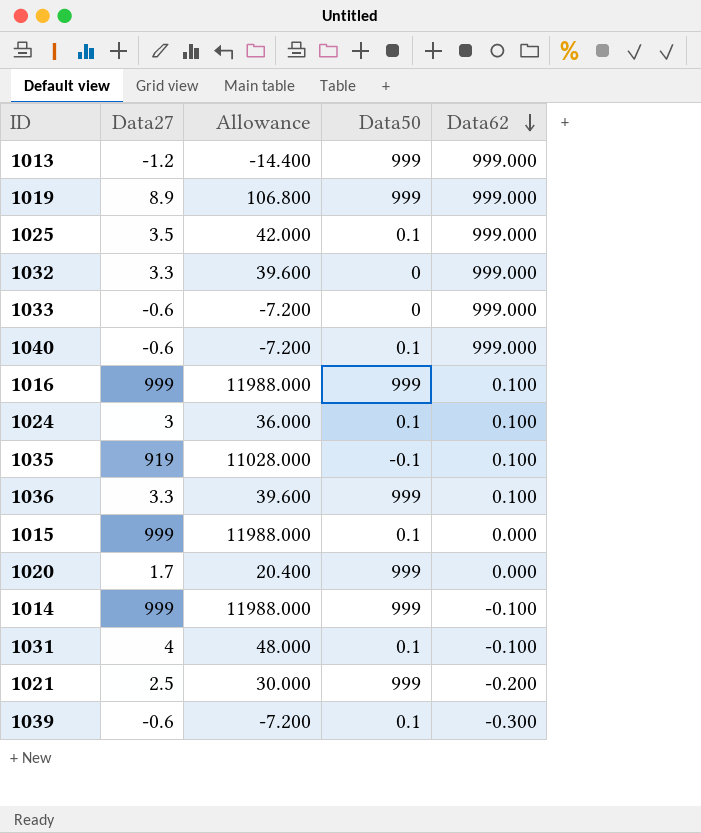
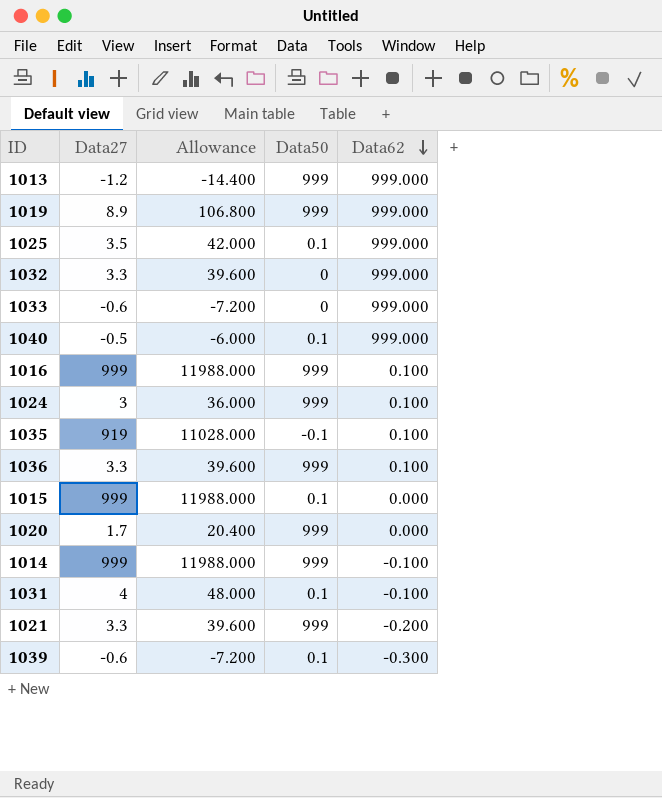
1040 | Data27: -0.6 -> -0.5
1040 | Allowance: -7.200 -> -6.000
1024 | Data50: 0.1 -> 999
1021 | Data27: 2.5 -> 3.3
1021 | Allowance: 30.000 -> 39.600

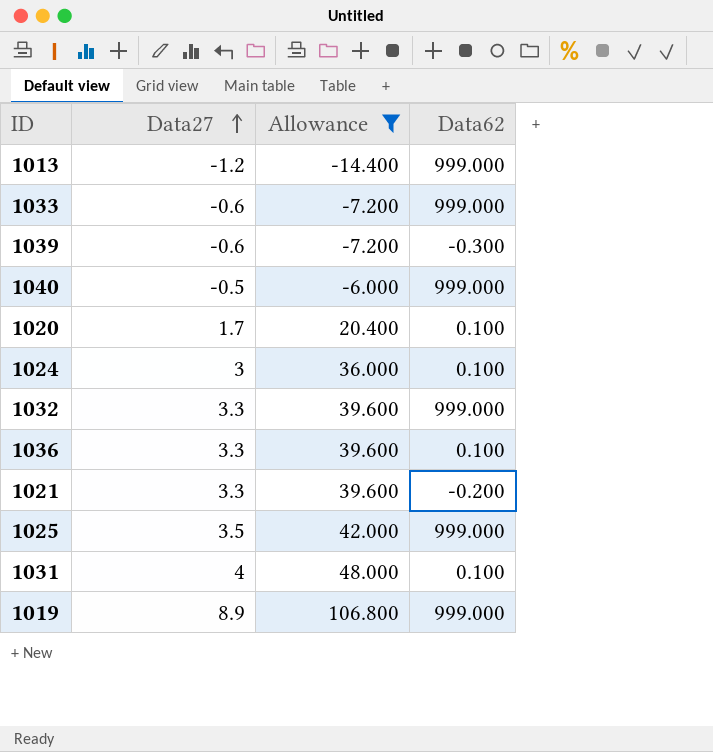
filter: none -> Allowance <= 106.800
row order: Data62 descending -> Data27 ascending
column Data50 | position: 4 -> none
1020 | Data62: 0.000 -> 0.100
1031 | Data62: -0.100 -> 0.100

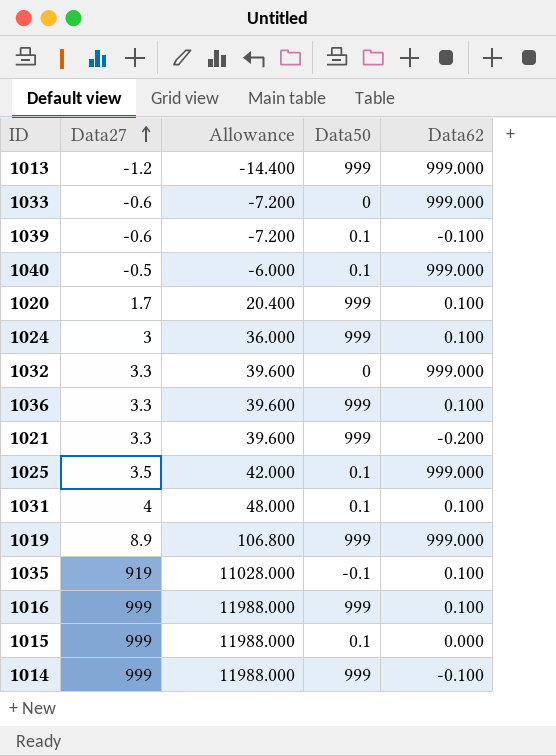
filter: Allowance <= 106.800 -> none
column Data50 | position: none -> 4
1039 | Data62: -0.300 -> -0.100

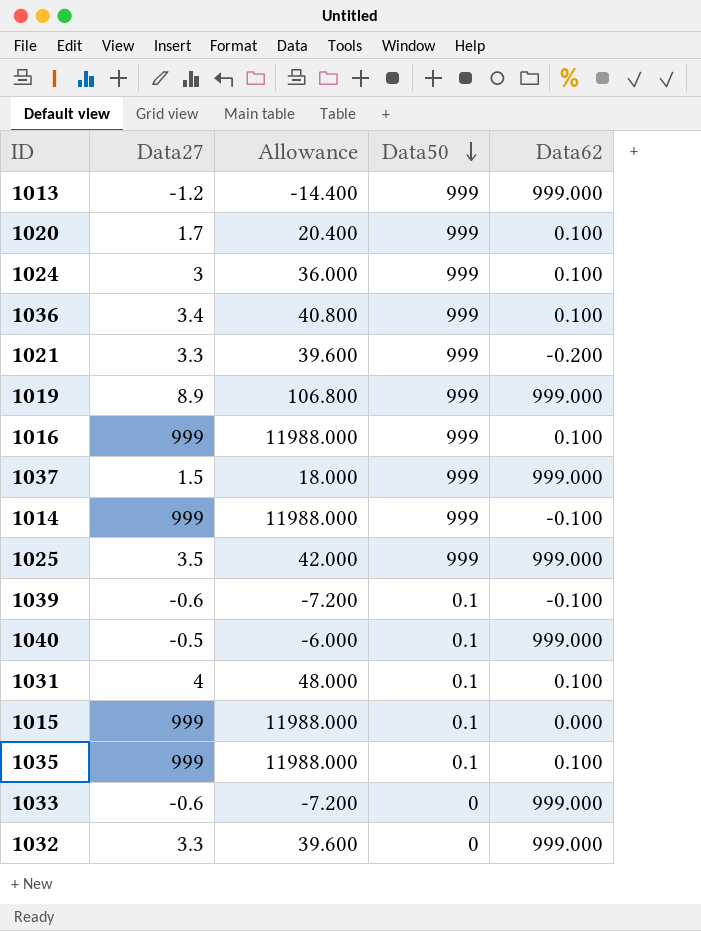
row order: Data27 ascending -> Data50 descending
1036 | Data27: 3.3 -> 3.4
1036 | Allowance: 39.600 -> 40.800
row 1037: none -> 1.5 | 18.000 | 999 | 999.000
1025 | Data50: 0.1 -> 999
1035 | Data27: 919 -> 999
1035 | Allowance: 11028.000 -> 11988.000
1035 | Data50: -0.1 -> 0.1

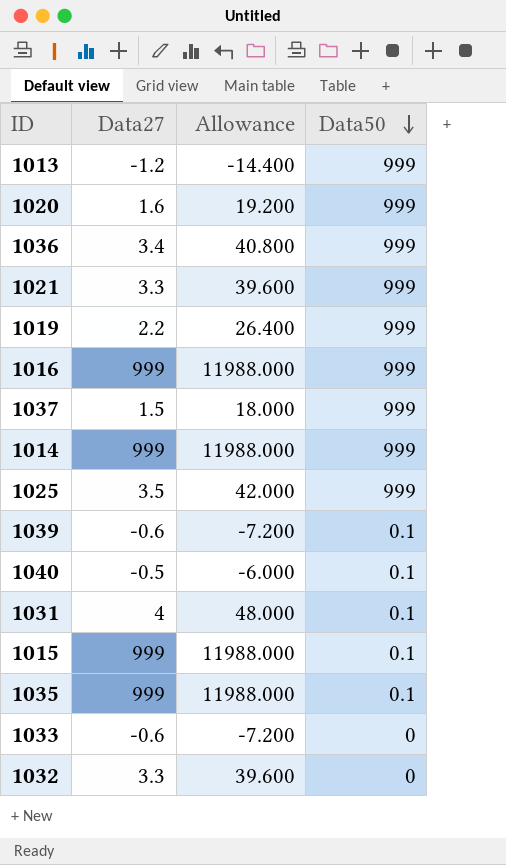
column Data62 | position: 5 -> none
row 1024: 3 | 36.000 | 999 | 0.100 -> none
1020 | Data27: 1.7 -> 1.6
1020 | Allowance: 20.400 -> 19.200
1019 | Data27: 8.9 -> 2.2
1019 | Allowance: 106.800 -> 26.400

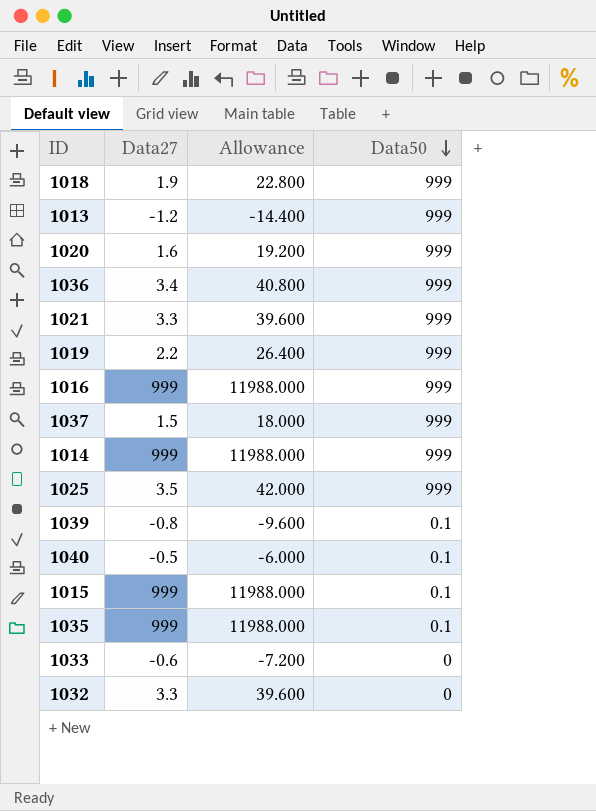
row 1031: 4 | 48.000 | 0.1 -> none
row 1018: none -> 1.9 | 22.800 | 999
1039 | Data27: -0.6 -> -0.8
1039 | Allowance: -7.200 -> -9.600

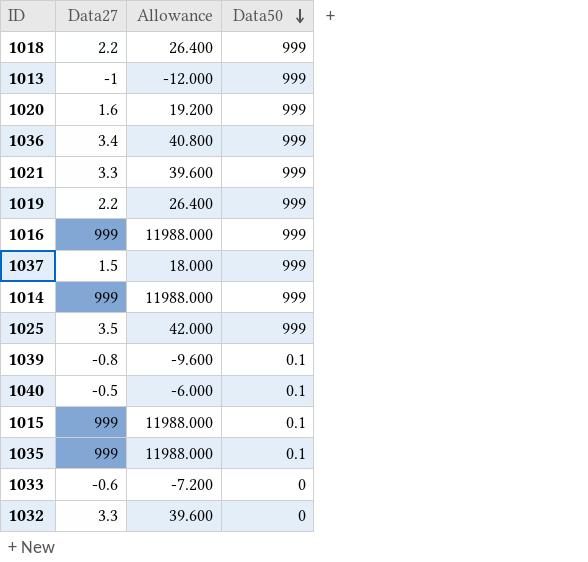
1018 | Data27: 1.9 -> 2.2
1018 | Allowance: 22.800 -> 26.400
1013 | Data27: -1.2 -> -1
1013 | Allowance: -14.400 -> -12.000

